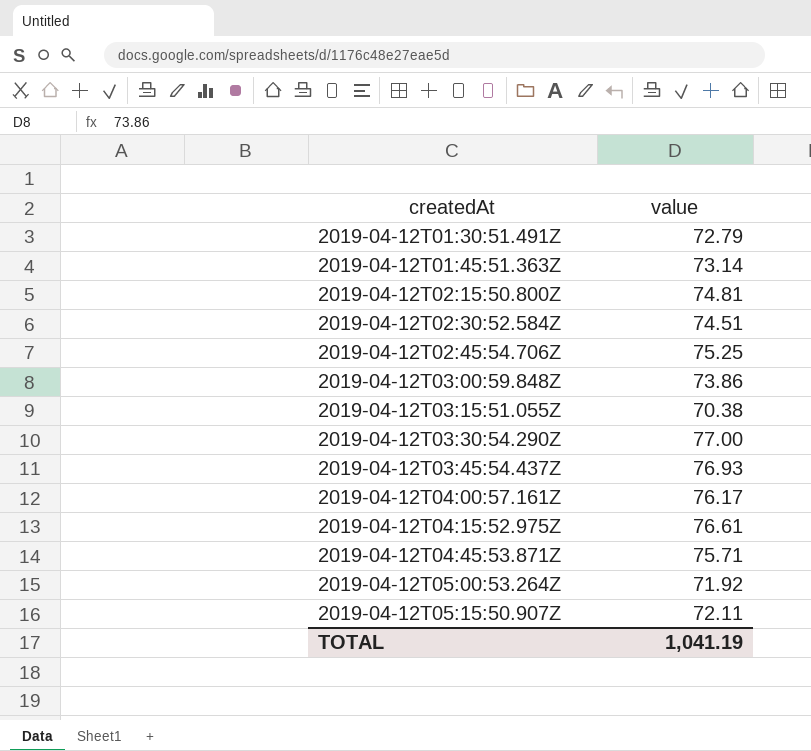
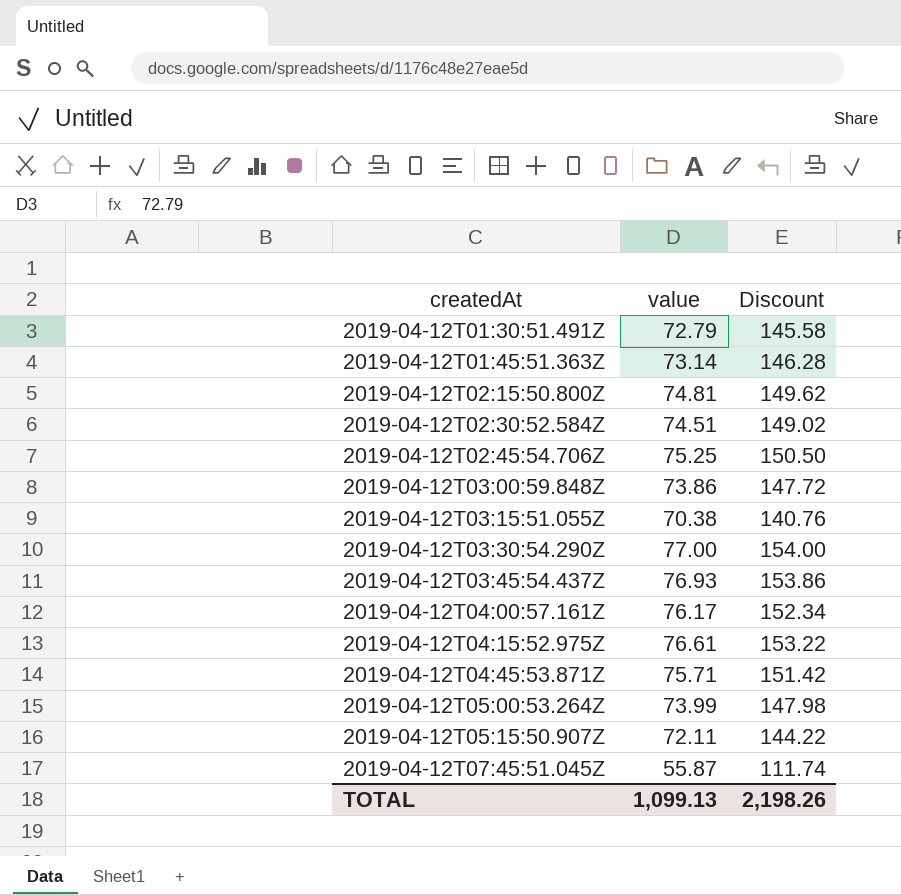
column Discount | formula: none -> [value] * 2
2019-04-12T05:00:53.264Z | value: 71.92 -> 73.99
row 2019-04-12T07:45:51.045Z: none -> 55.87 | 111.74
TOTAL | value: 1,041.19 -> 1,099.13

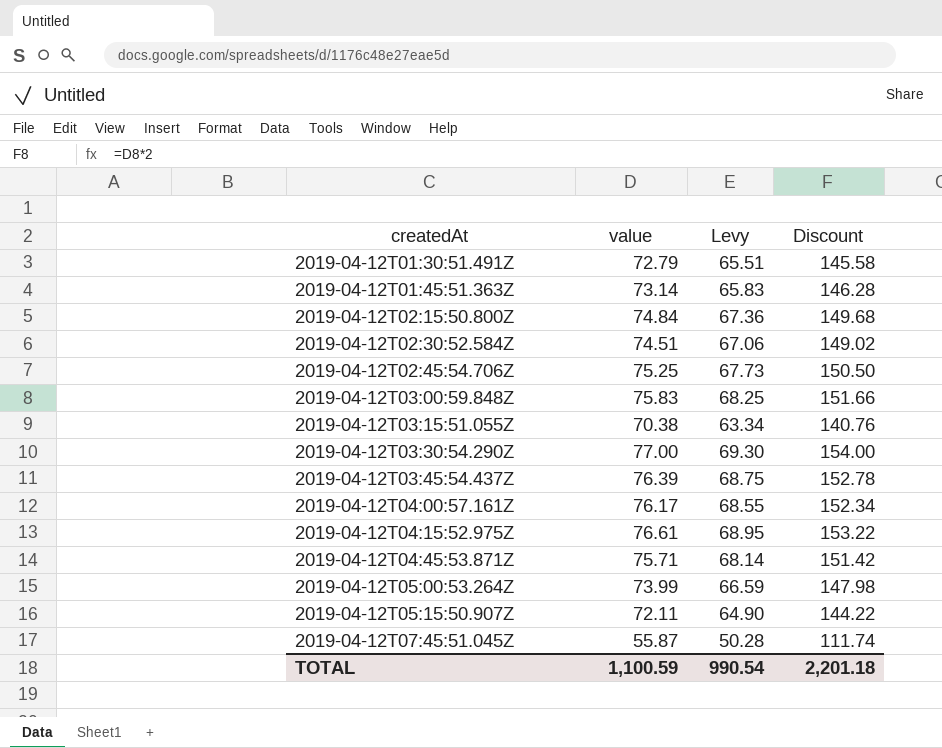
column Levy | formula: none -> [value] * 0.9
2019-04-12T02:15:50.800Z | value: 74.81 -> 74.84
2019-04-12T02:15:50.800Z | Discount: 149.62 -> 149.68
2019-04-12T03:00:59.848Z | value: 73.86 -> 75.83
2019-04-12T03:00:59.848Z | Discount: 147.72 -> 151.66
2019-04-12T03:45:54.437Z | value: 76.93 -> 76.39
2019-04-12T03:45:54.437Z | Discount: 153.86 -> 152.78
TOTAL | value: 1,099.13 -> 1,100.59
TOTAL | Discount: 2,198.26 -> 2,201.18

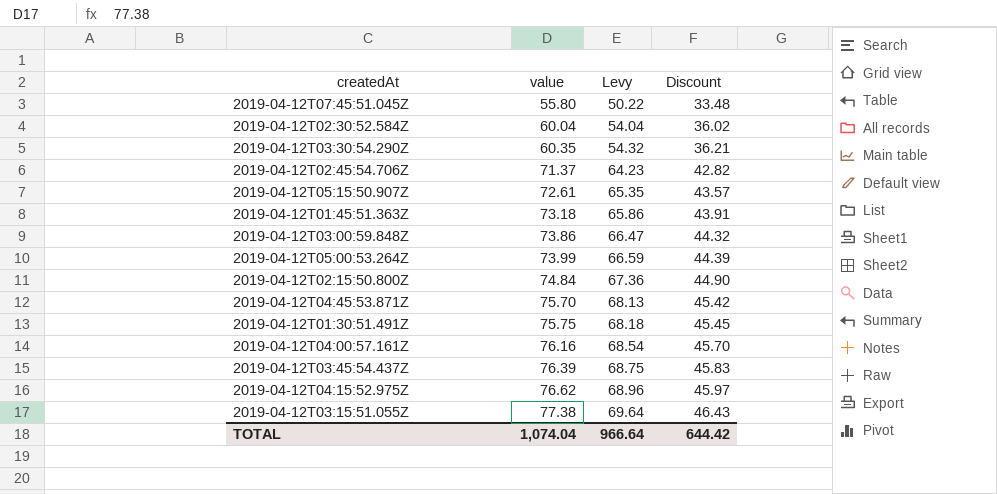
row order: createdAt ascending -> value ascending
column Discount | formula: [value] * 2 -> [value] * 0.6
2019-04-12T07:45:51.045Z | value: 55.87 -> 55.80
2019-04-12T07:45:51.045Z | Levy: 50.28 -> 50.22
2019-04-12T02:30:52.584Z | value: 74.51 -> 60.04
2019-04-12T02:30:52.584Z | Levy: 67.06 -> 54.04
2019-04-12T03:30:54.290Z | value: 77.00 -> 60.35
2019-04-12T03:30:54.290Z | Levy: 69.30 -> 54.32
2019-04-12T02:45:54.706Z | value: 75.25 -> 71.37
2019-04-12T02:45:54.706Z | Levy: 67.73 -> 64.23
2019-04-12T05:15:50.907Z | value: 72.11 -> 72.61
2019-04-12T05:15:50.907Z | Levy: 64.90 -> 65.35
2019-04-12T01:45:51.363Z | value: 73.14 -> 73.18
2019-04-12T01:45:51.363Z | Levy: 65.83 -> 65.86
2019-04-12T03:00:59.848Z | value: 75.83 -> 73.86
2019-04-12T03:00:59.848Z | Levy: 68.25 -> 66.47
2019-04-12T04:45:53.871Z | value: 75.71 -> 75.70
2019-04-12T04:45:53.871Z | Levy: 68.14 -> 68.13
2019-04-12T01:30:51.491Z | value: 72.79 -> 75.75
2019-04-12T01:30:51.491Z | Levy: 65.51 -> 68.18
2019-04-12T04:00:57.161Z | value: 76.17 -> 76.16
2019-04-12T04:00:57.161Z | Levy: 68.55 -> 68.54
2019-04-12T04:15:52.975Z | value: 76.61 -> 76.62
2019-04-12T04:15:52.975Z | Levy: 68.95 -> 68.96
2019-04-12T03:15:51.055Z | value: 70.38 -> 77.38
2019-04-12T03:15:51.055Z | Levy: 63.34 -> 69.64
TOTAL | value: 1,100.59 -> 1,074.04
TOTAL | Levy: 990.54 -> 966.64
TOTAL | Discount: 2,201.18 -> 644.42

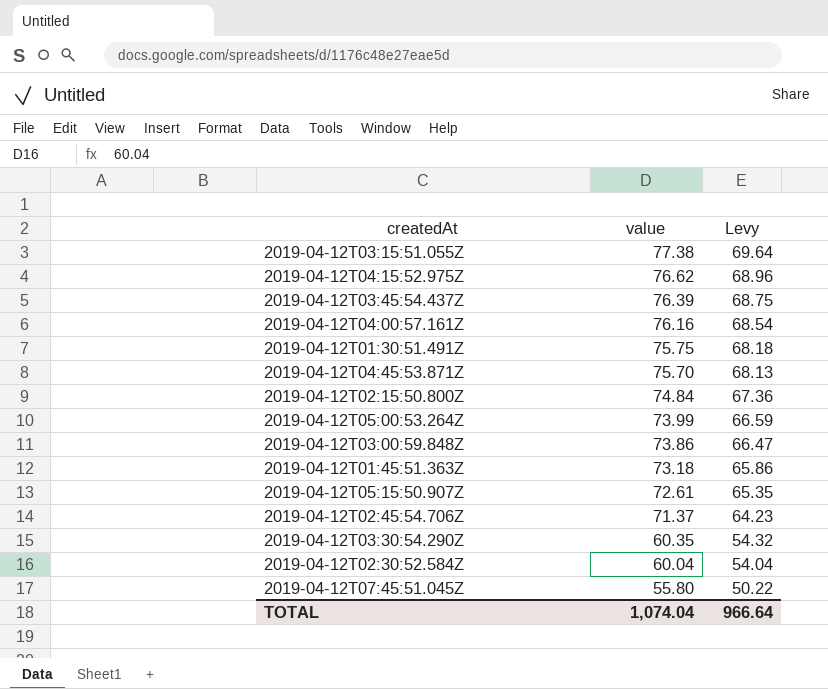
row order: value ascending -> value descending
column Discount | formula: [value] * 0.6 -> none

